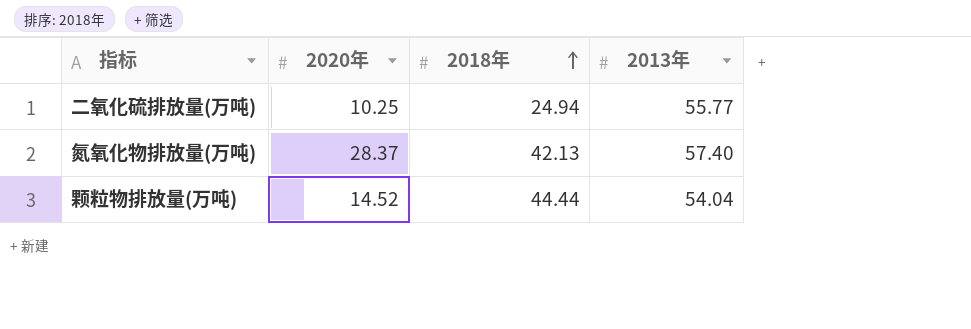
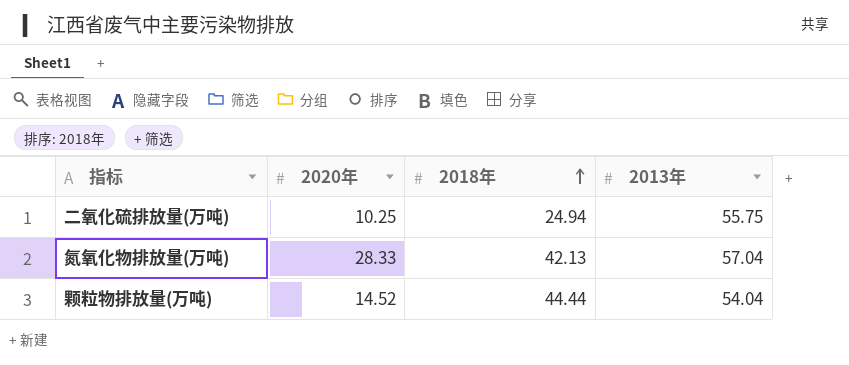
二氧化硫排放量(万吨) | 2013年: 55.77 -> 55.75
氮氧化物排放量(万吨) | 2020年: 28.37 -> 28.33
氮氧化物排放量(万吨) | 2013年: 57.40 -> 57.04

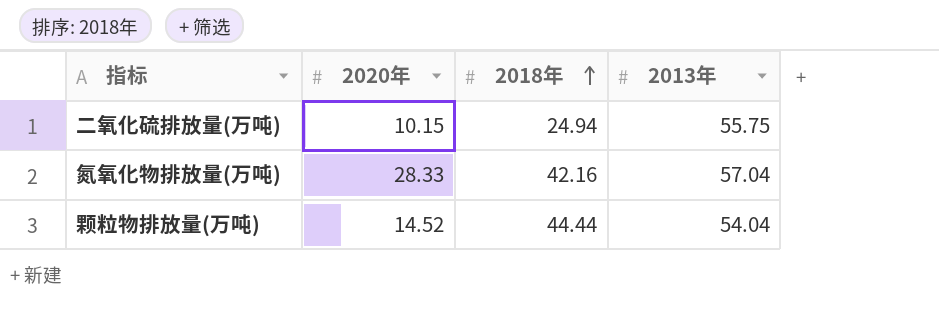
二氧化硫排放量(万吨) | 2020年: 10.25 -> 10.15
氮氧化物排放量(万吨) | 2018年: 42.13 -> 42.16

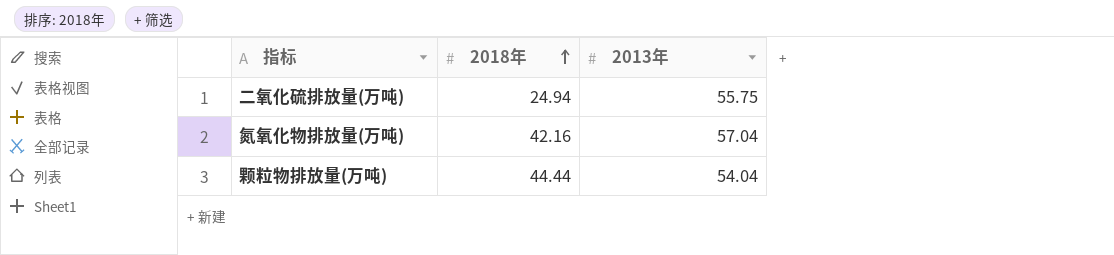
column 2020年 | position: 2 -> none

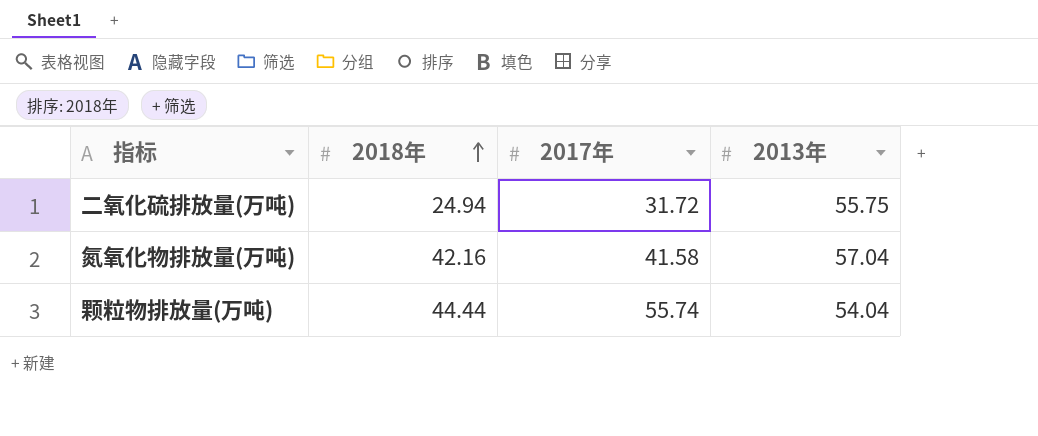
column 2017年 | position: none -> 3

